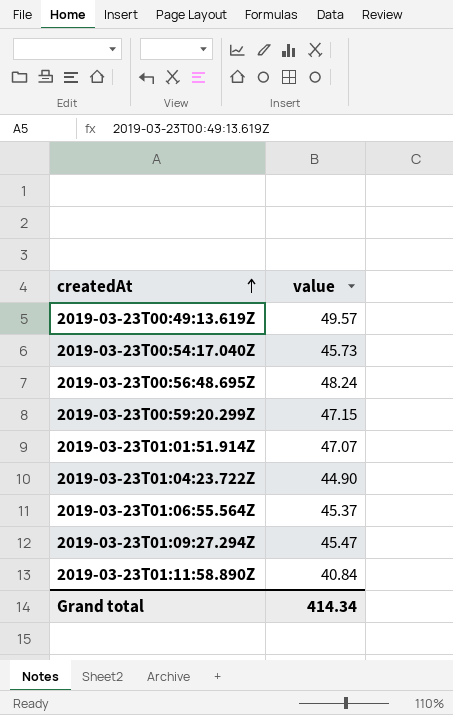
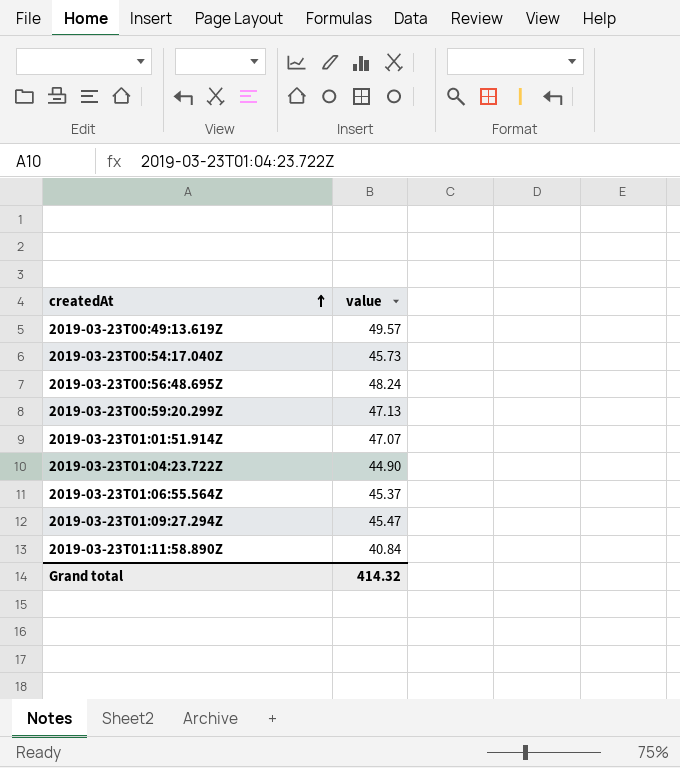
2019-03-23T00:59:20.299Z | value: 47.15 -> 47.13
Grand total | value: 414.34 -> 414.32

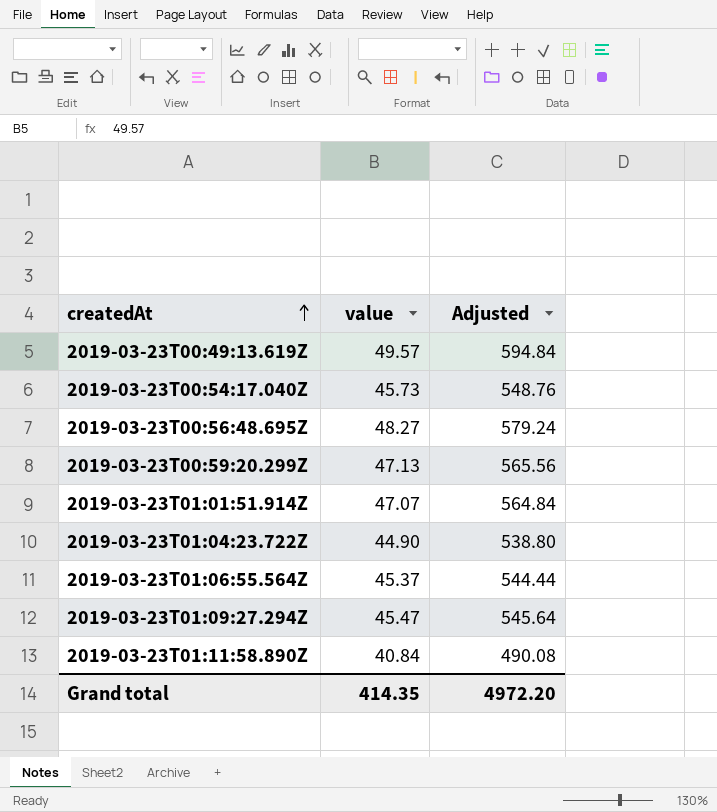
column Adjusted | formula: none -> [value] * 12
2019-03-23T00:56:48.695Z | value: 48.24 -> 48.27
Grand total | value: 414.32 -> 414.35

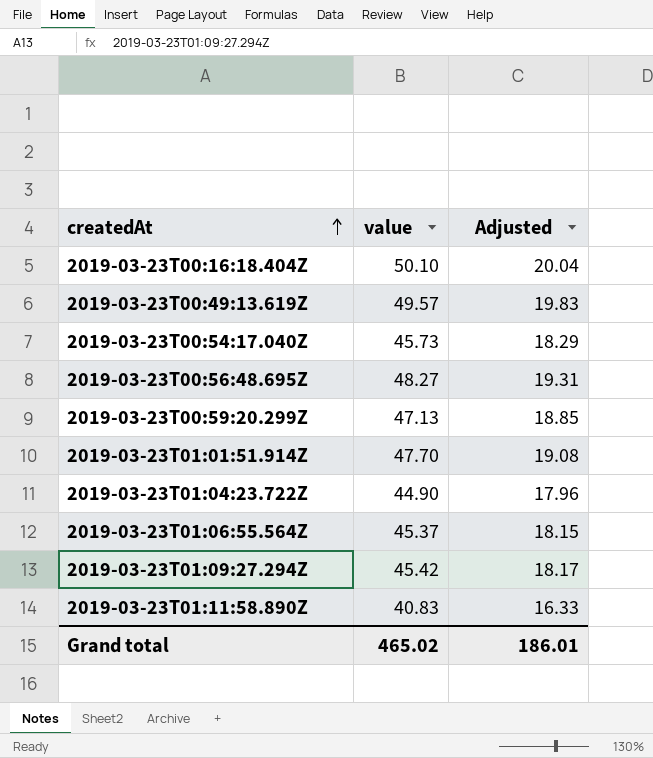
column Adjusted | formula: [value] * 12 -> [value] * 0.4
row 2019-03-23T00:16:18.404Z: none -> 50.10 | 20.04
2019-03-23T01:01:51.914Z | value: 47.07 -> 47.70
2019-03-23T01:09:27.294Z | value: 45.47 -> 45.42
2019-03-23T01:11:58.890Z | value: 40.84 -> 40.83
Grand total | value: 414.35 -> 465.02
Grand total | Adjusted: 4972.20 -> 186.01

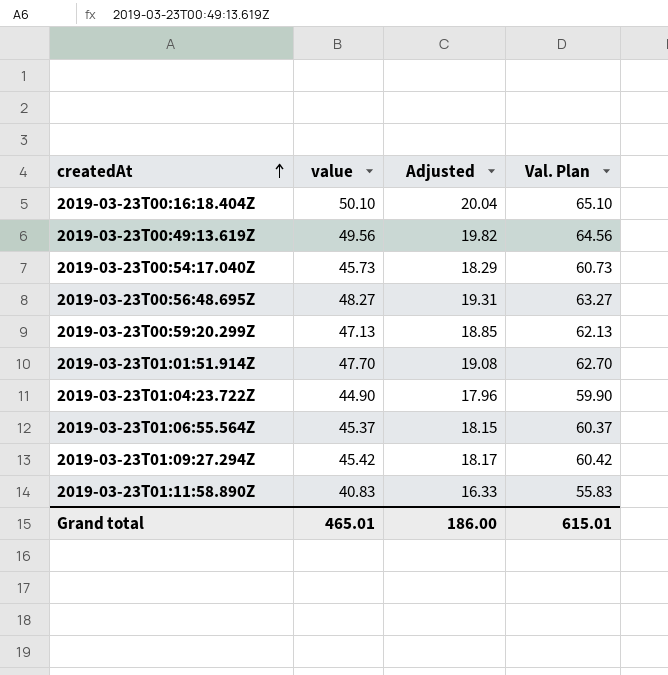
column Val. Plan | formula: none -> [value] + 15
2019-03-23T00:49:13.619Z | value: 49.57 -> 49.56
2019-03-23T00:49:13.619Z | Adjusted: 19.83 -> 19.82
Grand total | value: 465.02 -> 465.01
Grand total | Adjusted: 186.01 -> 186.00

